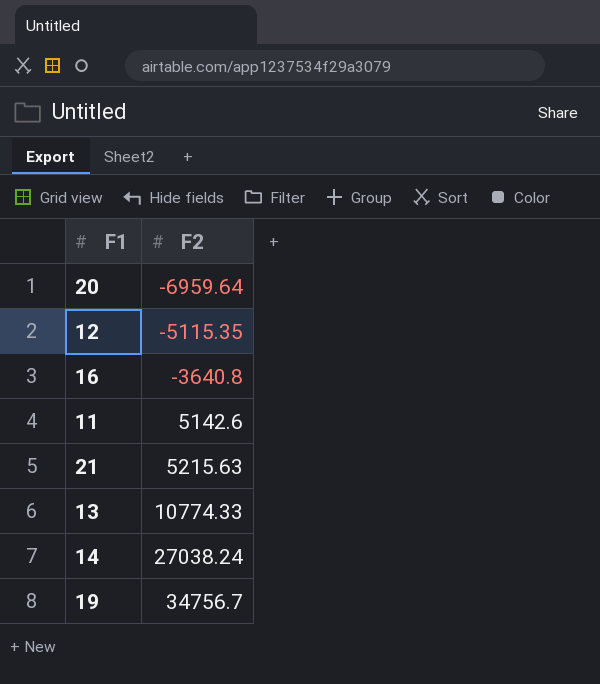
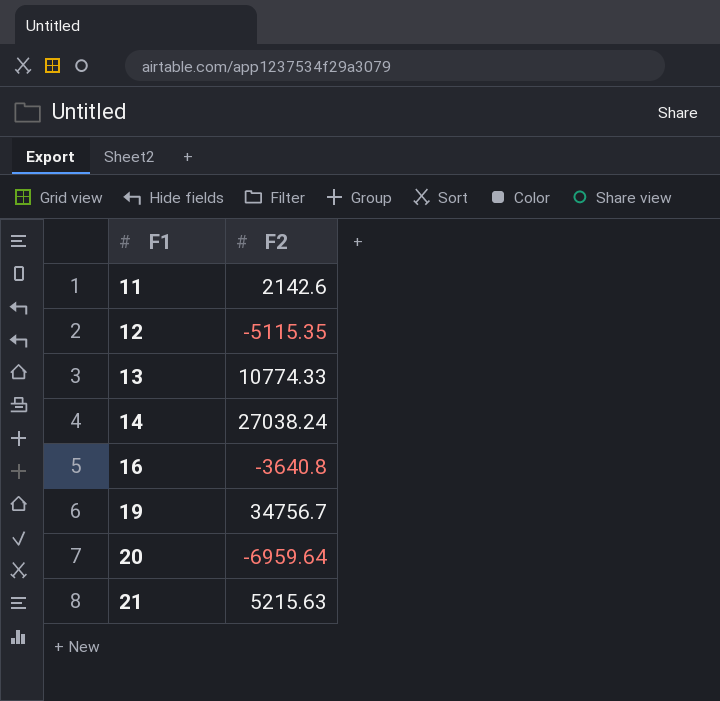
row order: F2 ascending -> F1 ascending
11 | F2: 5142.6 -> 2142.6

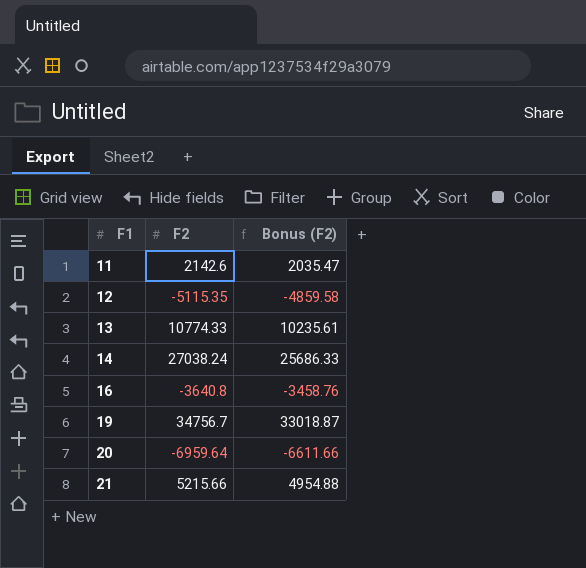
column Bonus (F2) | formula: none -> [F2] * 0.95
21 | F2: 5215.63 -> 5215.66

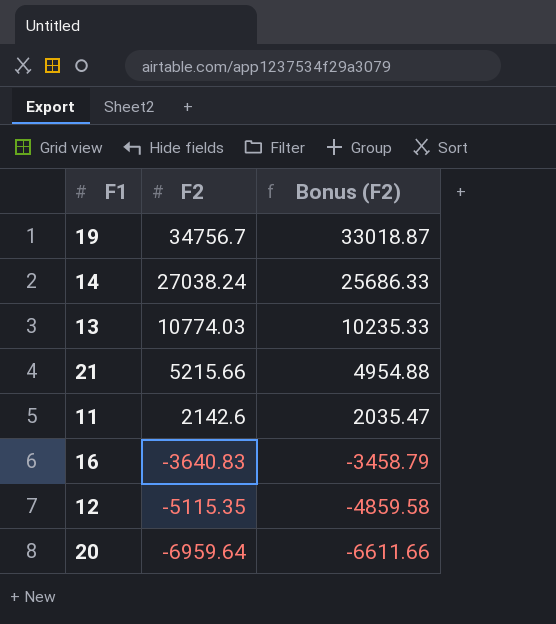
row order: F1 ascending -> F2 descending
13 | F2: 10774.33 -> 10774.03
13 | Bonus (F2): 10235.61 -> 10235.33
16 | F2: -3640.8 -> -3640.83
16 | Bonus (F2): -3458.76 -> -3458.79

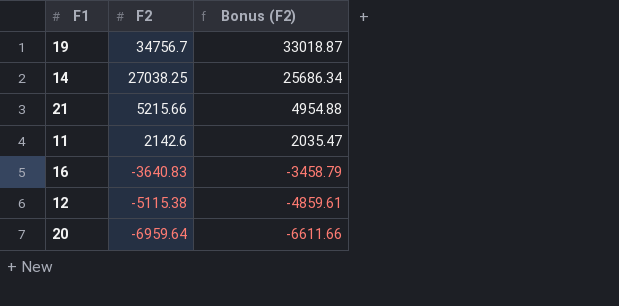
row 13: 10774.03 | 10235.33 -> none
14 | F2: 27038.24 -> 27038.25
14 | Bonus (F2): 25686.33 -> 25686.34
12 | F2: -5115.35 -> -5115.38
12 | Bonus (F2): -4859.58 -> -4859.61

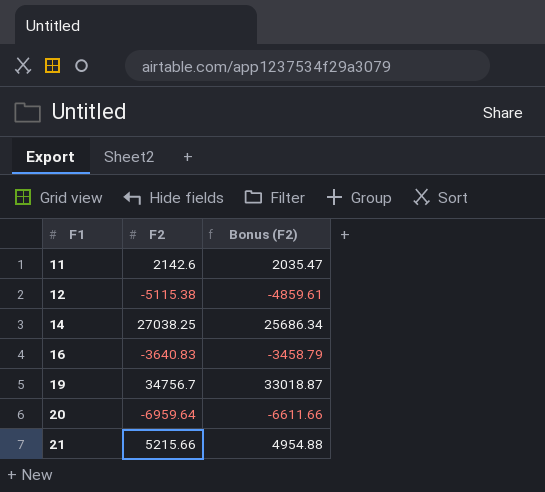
row order: F2 descending -> F1 ascending

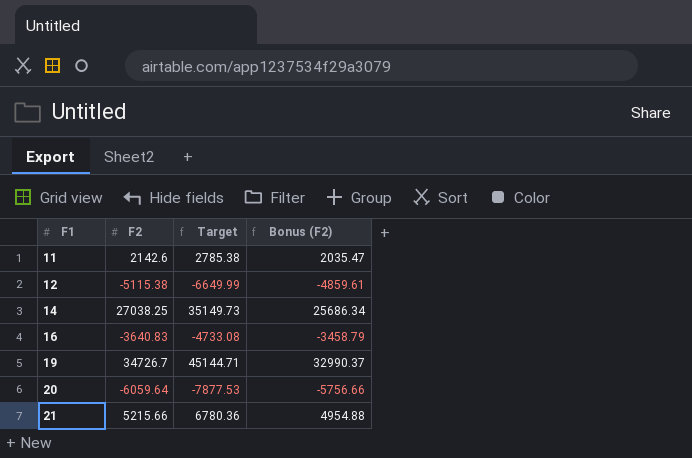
column Target | formula: none -> [F2] * 1.3
19 | F2: 34756.7 -> 34726.7
19 | Bonus (F2): 33018.87 -> 32990.37
20 | F2: -6959.64 -> -6059.64
20 | Bonus (F2): -6611.66 -> -5756.66

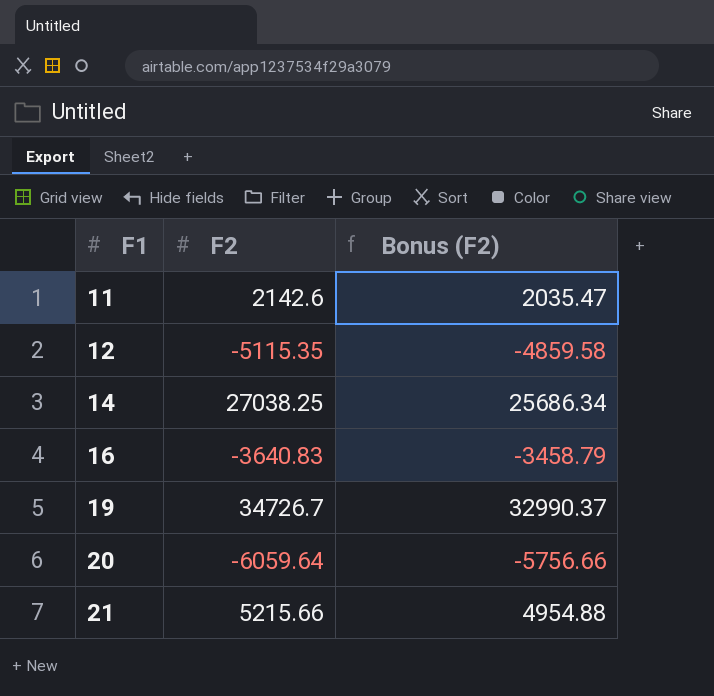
column Target | formula: [F2] * 1.3 -> none
12 | F2: -5115.38 -> -5115.35
12 | Bonus (F2): -4859.61 -> -4859.58

